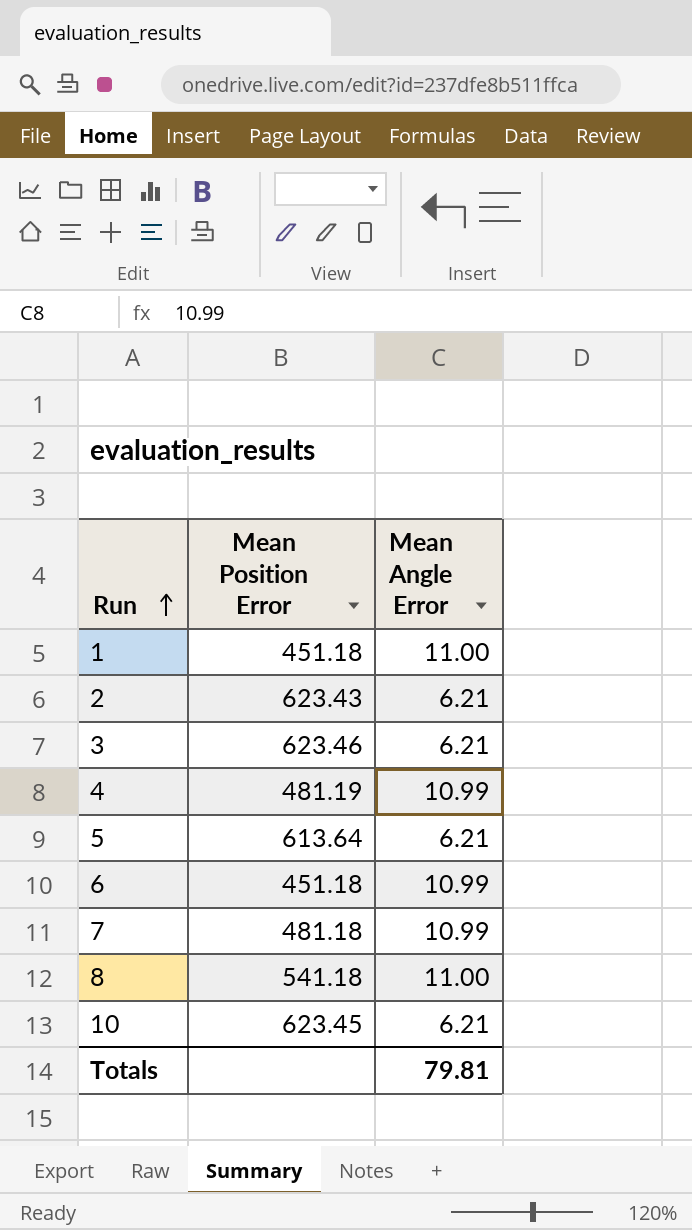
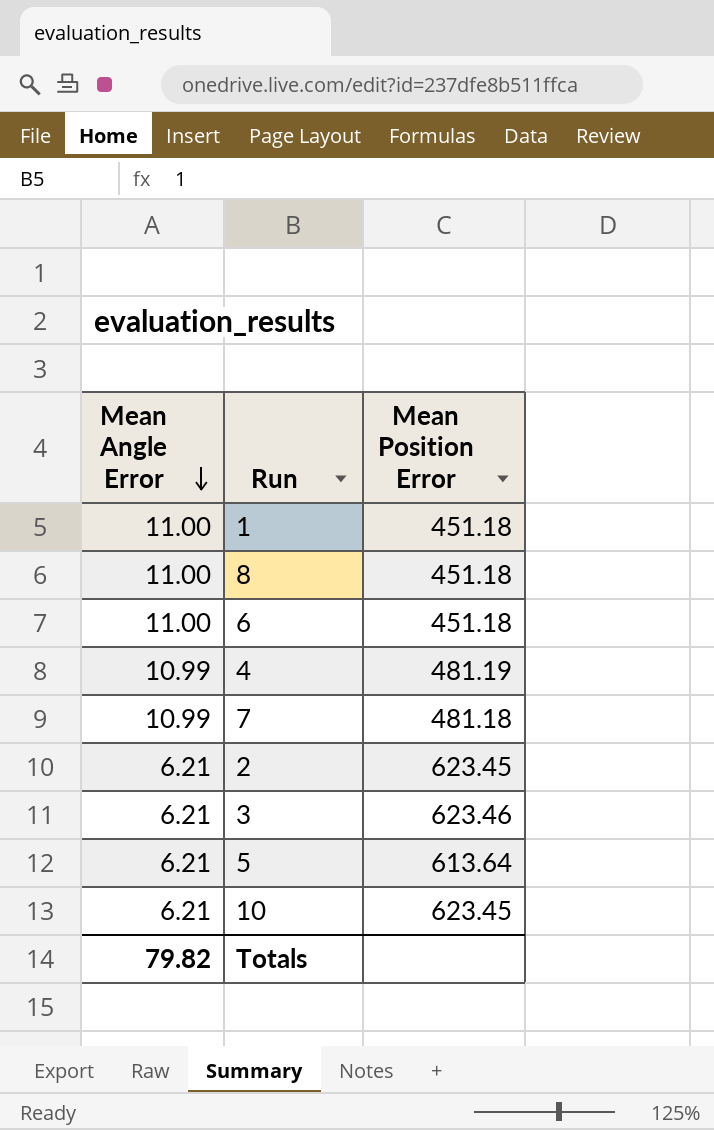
row order: Run ascending -> Mean Angle Error descending
column Mean Angle Error | position: 3 -> 1
8 | Mean Position Error: 541.18 -> 451.18
6 | Mean Angle Error: 10.99 -> 11.00
2 | Mean Position Error: 623.43 -> 623.45
Totals | Mean Angle Error: 79.81 -> 79.82

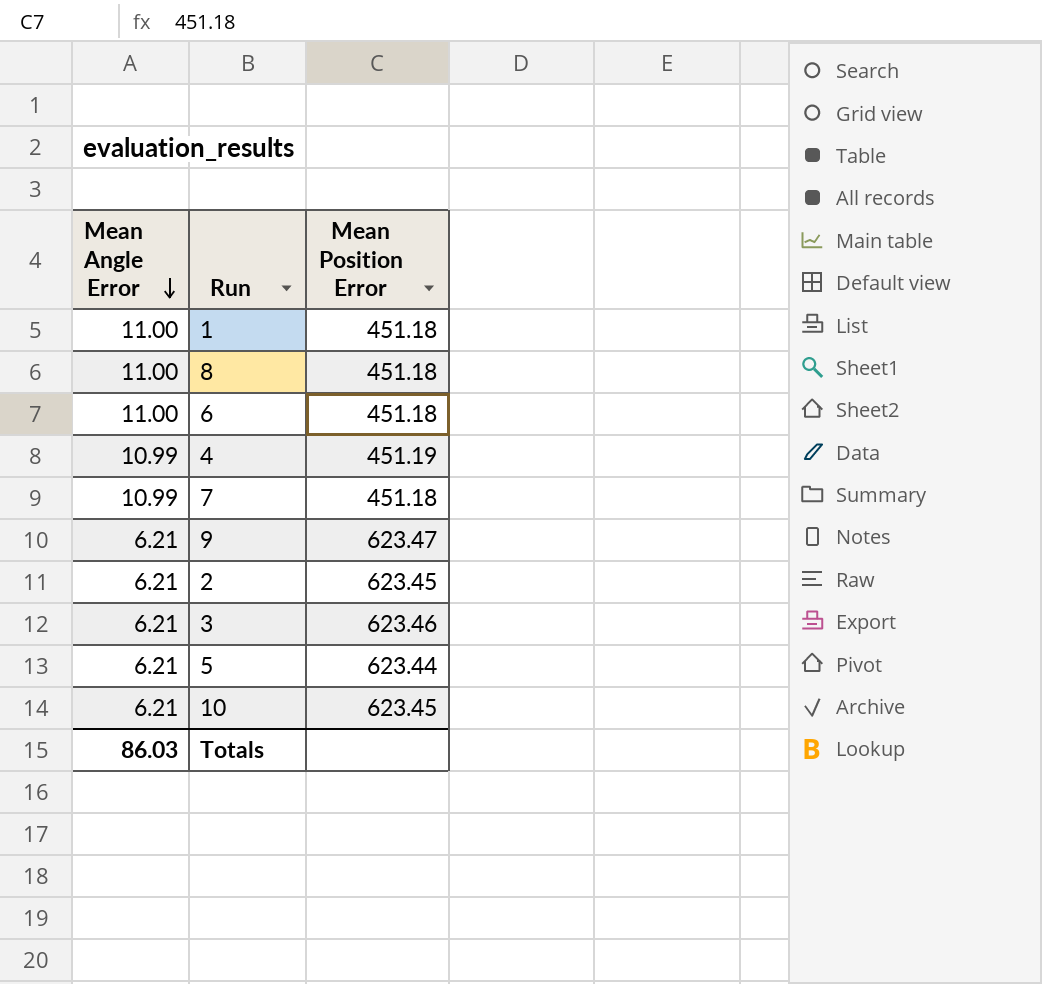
4 | Mean Position Error: 481.19 -> 451.19
7 | Mean Position Error: 481.18 -> 451.18
row 9: none -> 6.21 | 623.47
5 | Mean Position Error: 613.64 -> 623.44
Totals | Mean Angle Error: 79.82 -> 86.03

